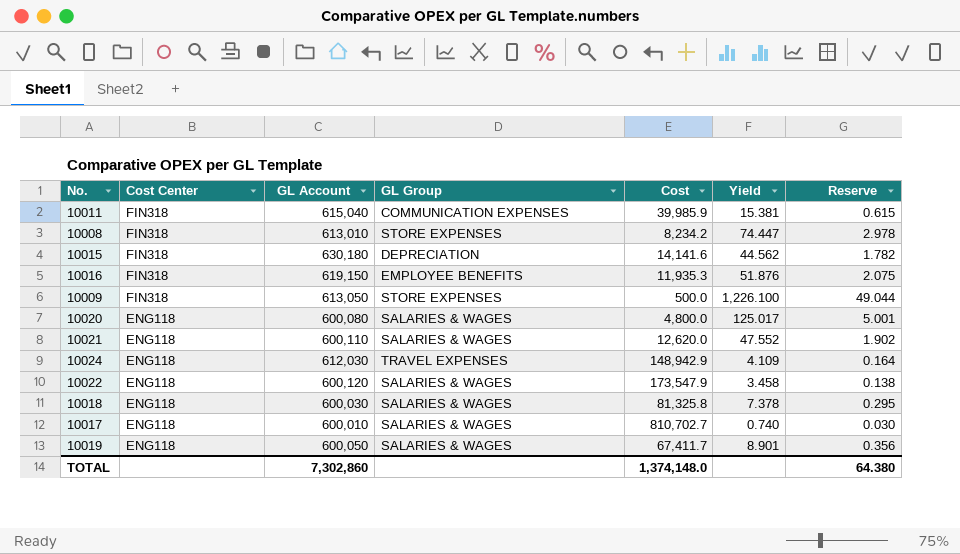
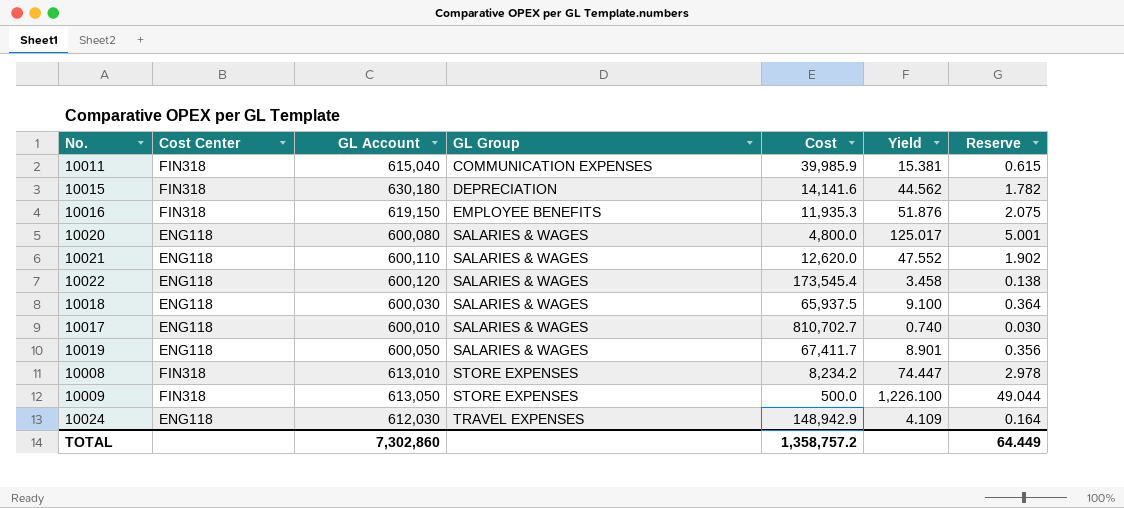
row order: Cost Center descending -> GL Group ascending
10022 | Cost: 173,547.9 -> 173,545.4
10018 | Cost: 81,325.8 -> 65,937.5
10018 | Yield: 7.378 -> 9.100
10018 | Reserve: 0.295 -> 0.364
TOTAL | Cost: 1,374,148.0 -> 1,358,757.2
TOTAL | Reserve: 64.380 -> 64.449

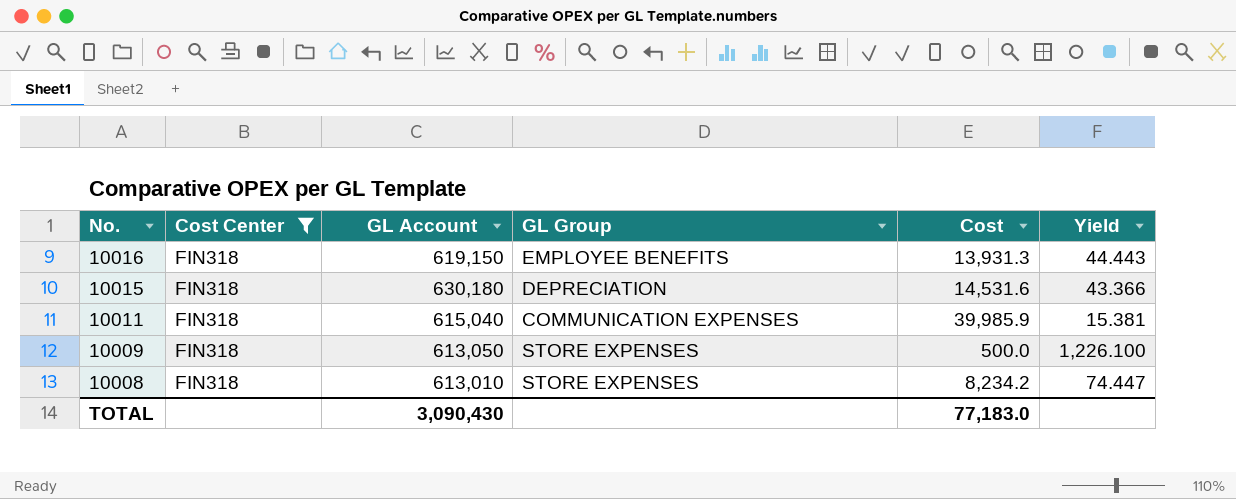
filter: none -> Cost Center = FIN318
row order: GL Group ascending -> No. descending
column Reserve | formula: [Yield] * 0.04 -> none
10016 | Cost: 11,935.3 -> 13,931.3
10016 | Yield: 51.876 -> 44.443
10015 | Cost: 14,141.6 -> 14,531.6
10015 | Yield: 44.562 -> 43.366
TOTAL | GL Account: 7,302,860 -> 3,090,430
TOTAL | Cost: 1,358,757.2 -> 77,183.0

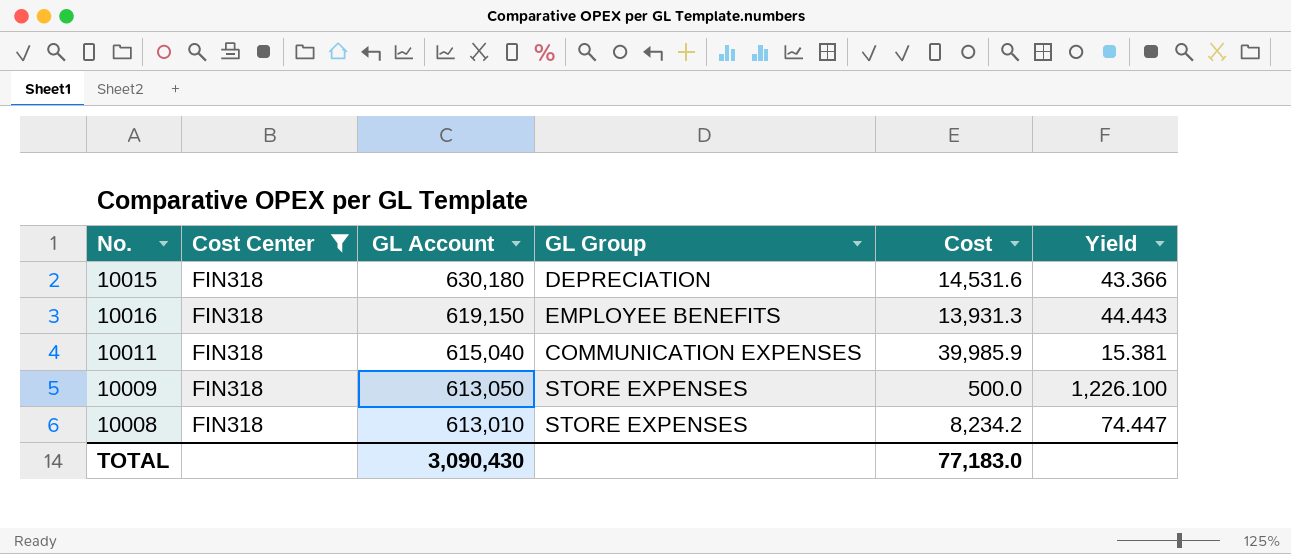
row order: No. descending -> GL Account descending

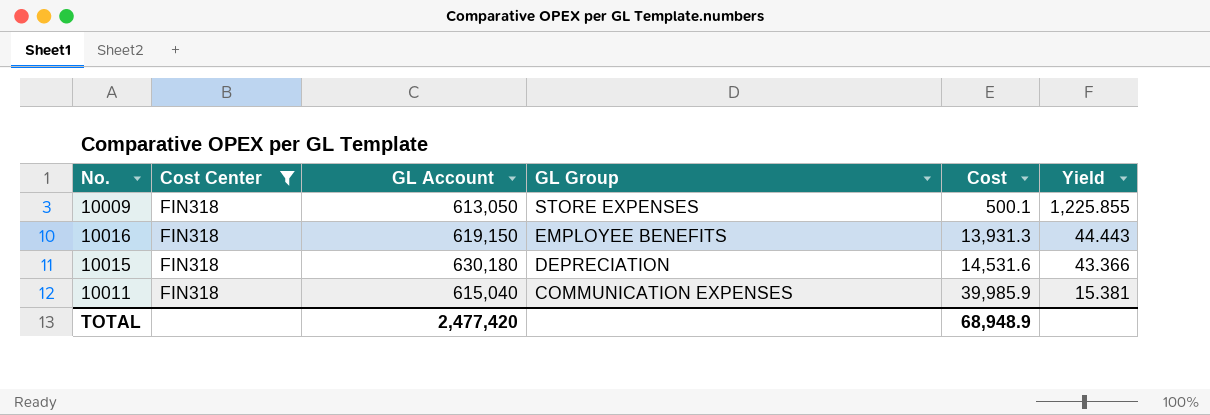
row order: GL Account descending -> GL Group descending
row 10008: FIN318 | 613,010 | STORE EXPENSES | 8,234.2 | 74.447 -> none
10009 | Cost: 500.0 -> 500.1
10009 | Yield: 1,226.100 -> 1,225.855
TOTAL | GL Account: 3,090,430 -> 2,477,420
TOTAL | Cost: 77,183.0 -> 68,948.9

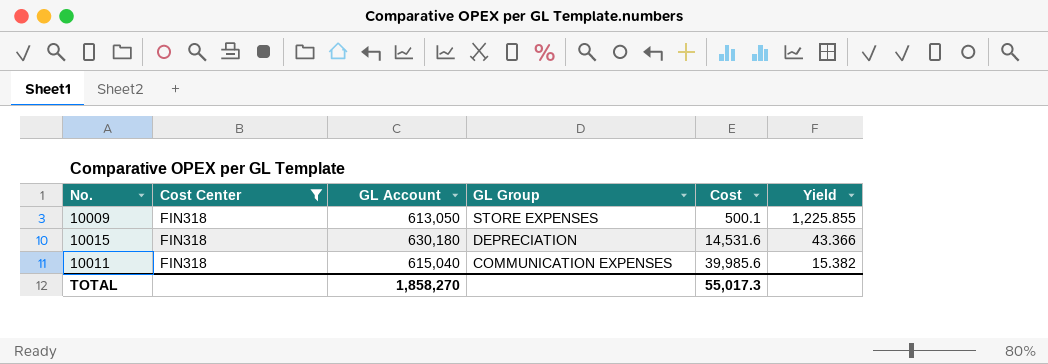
row 10016: FIN318 | 619,150 | EMPLOYEE BENEFITS | 13,931.3 | 44.443 -> none
10011 | Cost: 39,985.9 -> 39,985.6
10011 | Yield: 15.381 -> 15.382
TOTAL | GL Account: 2,477,420 -> 1,858,270
TOTAL | Cost: 68,948.9 -> 55,017.3

